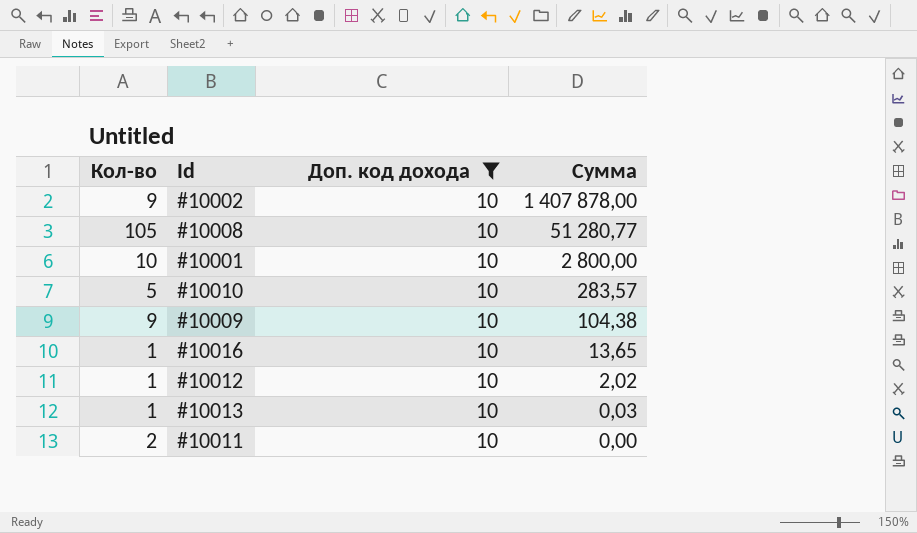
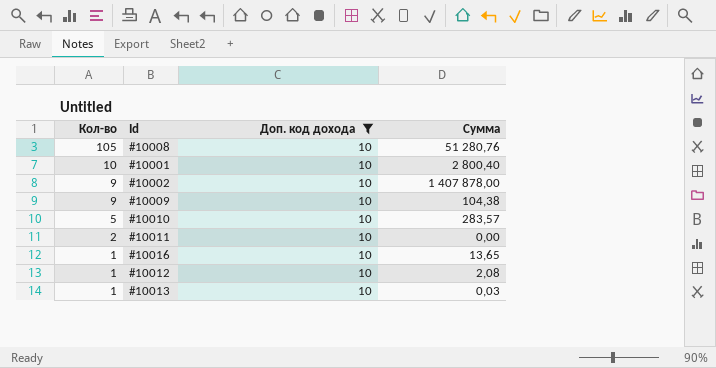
row order: Сумма descending -> Кол-во descending
#10008 | Сумма: 51 280,77 -> 51 280,76
#10001 | Сумма: 2 800,00 -> 2 800,40
#10012 | Сумма: 2,02 -> 2,08

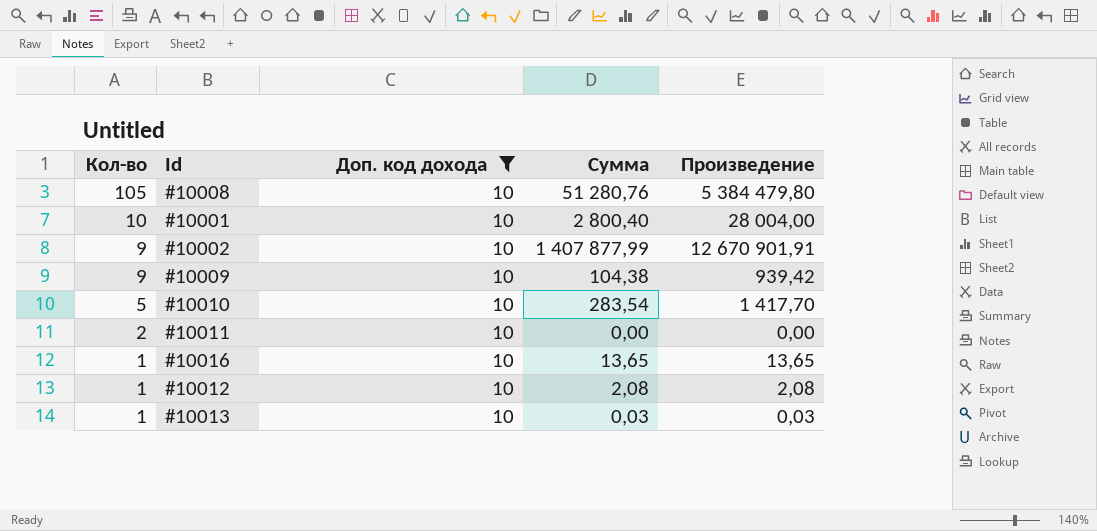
column Произведение | formula: none -> [Кол-во] * [Сумма]
#10002 | Сумма: 1 407 878,00 -> 1 407 877,99
#10010 | Сумма: 283,57 -> 283,54

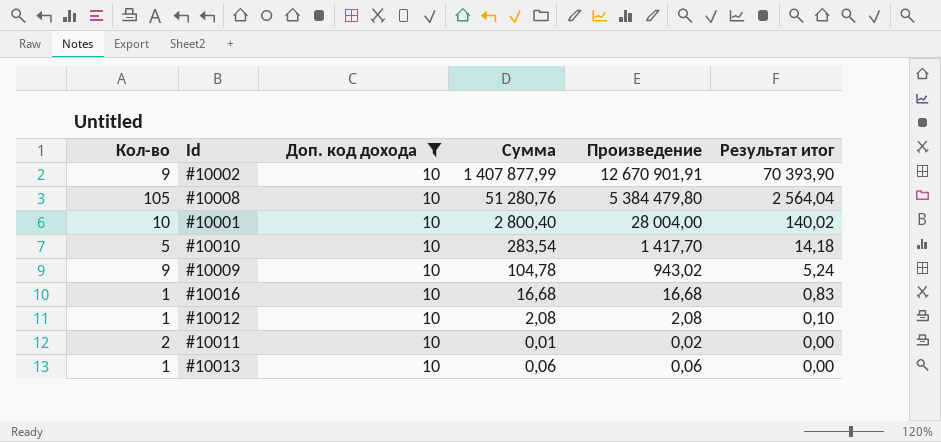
row order: Кол-во descending -> Результат итог descending
column Результат итог | formula: none -> [Сумма] * 0,05
#10009 | Сумма: 104,38 -> 104,78
#10009 | Произведение: 939,42 -> 943,02
#10016 | Сумма: 13,65 -> 16,68
#10016 | Произведение: 13,65 -> 16,68
#10011 | Сумма: 0,00 -> 0,01
#10011 | Произведение: 0,00 -> 0,02
#10013 | Сумма: 0,03 -> 0,06
#10013 | Произведение: 0,03 -> 0,06

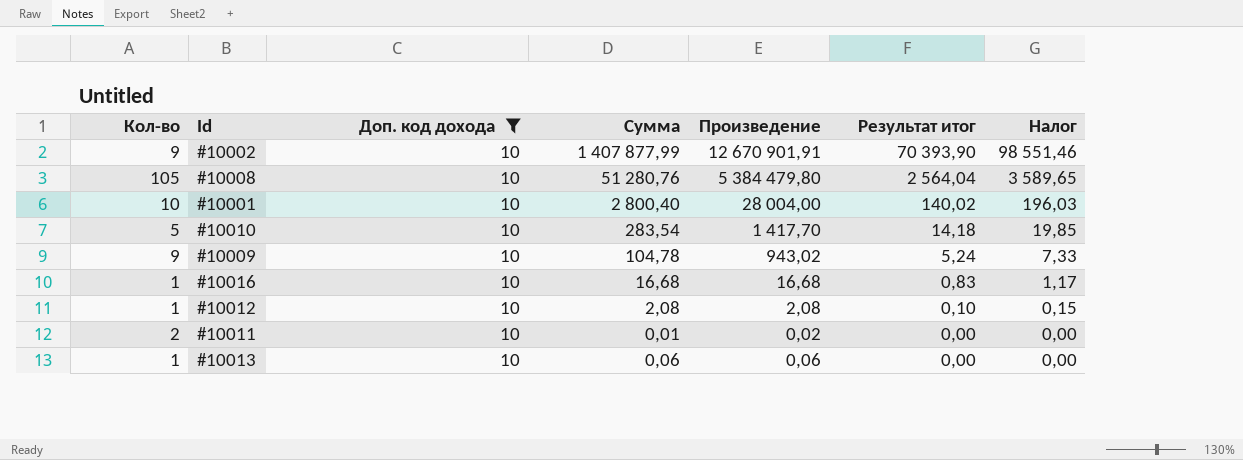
column Налог | formula: none -> [Сумма] * 0,07

